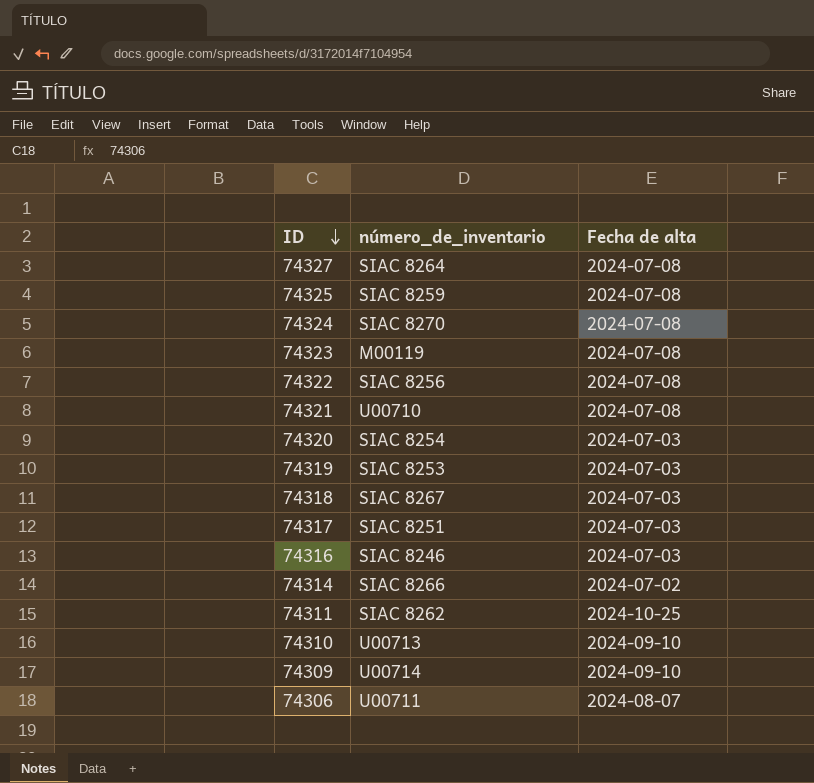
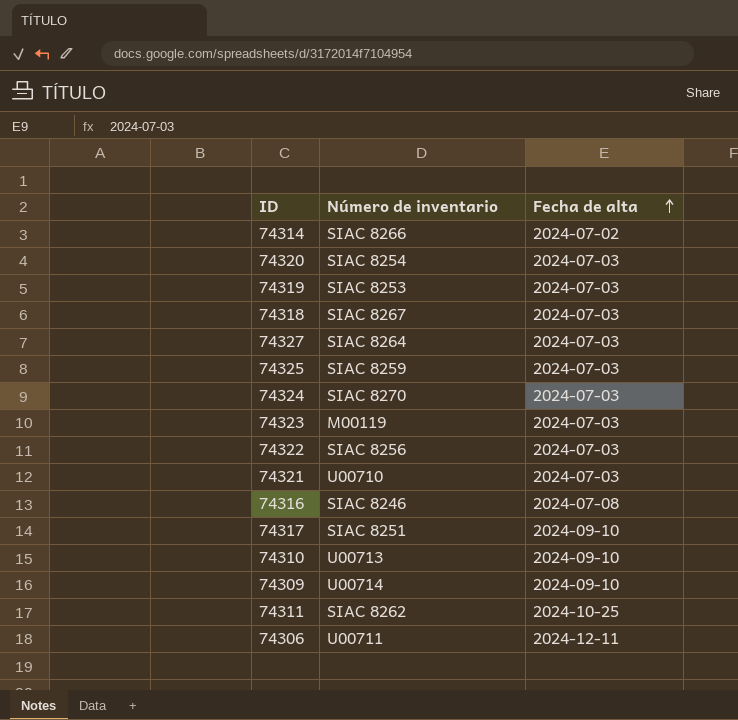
row order: ID descending -> Fecha de alta ascending
column name: número_de_inventario -> Número de inventario
74327 | Fecha de alta: 2024-07-08 -> 2024-07-03
74325 | Fecha de alta: 2024-07-08 -> 2024-07-03
74324 | Fecha de alta: 2024-07-08 -> 2024-07-03
74323 | Fecha de alta: 2024-07-08 -> 2024-07-03
74322 | Fecha de alta: 2024-07-08 -> 2024-07-03
74321 | Fecha de alta: 2024-07-08 -> 2024-07-03
74316 | Fecha de alta: 2024-07-03 -> 2024-07-08
74317 | Fecha de alta: 2024-07-03 -> 2024-09-10
74306 | Fecha de alta: 2024-08-07 -> 2024-12-11

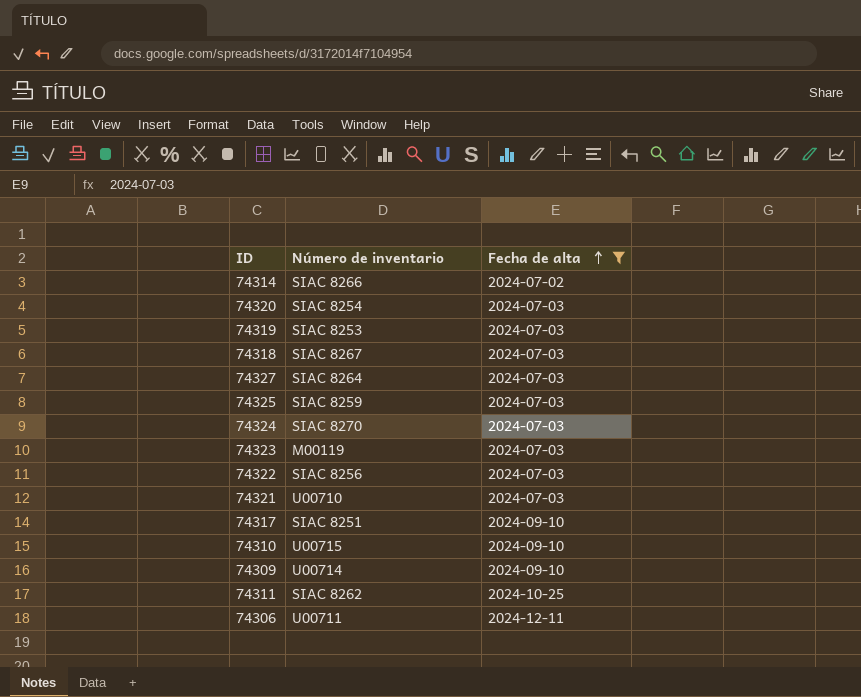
filter: none -> Fecha de alta != 2024-07-08
74310 | Número de inventario: U00713 -> U00715

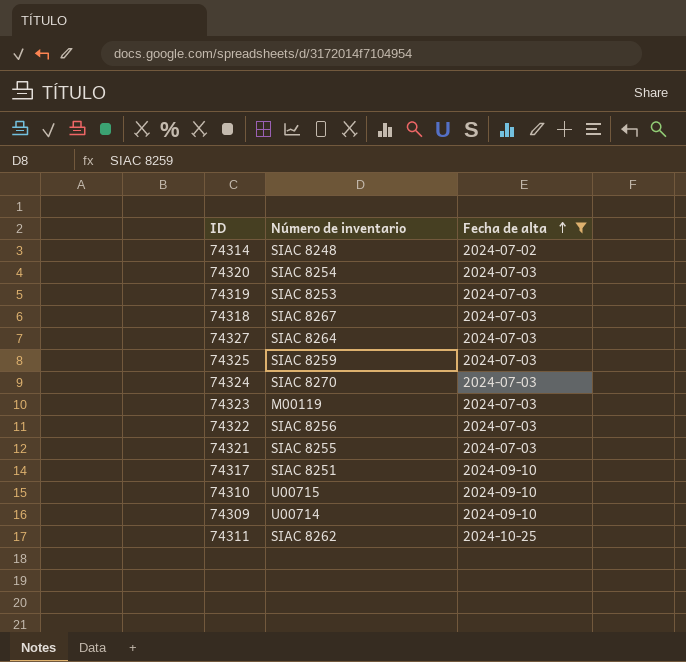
row 74306: U00711 | 2024-12-11 -> none
74314 | Número de inventario: SIAC 8266 -> SIAC 8248
74321 | Número de inventario: U00710 -> SIAC 8255

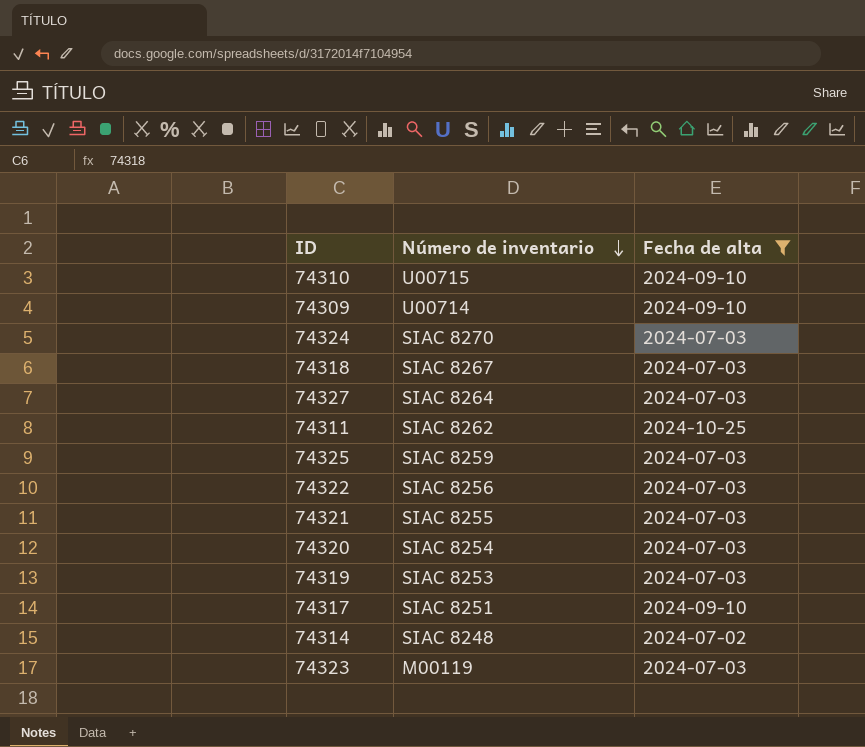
row order: Fecha de alta ascending -> Número de inventario descending

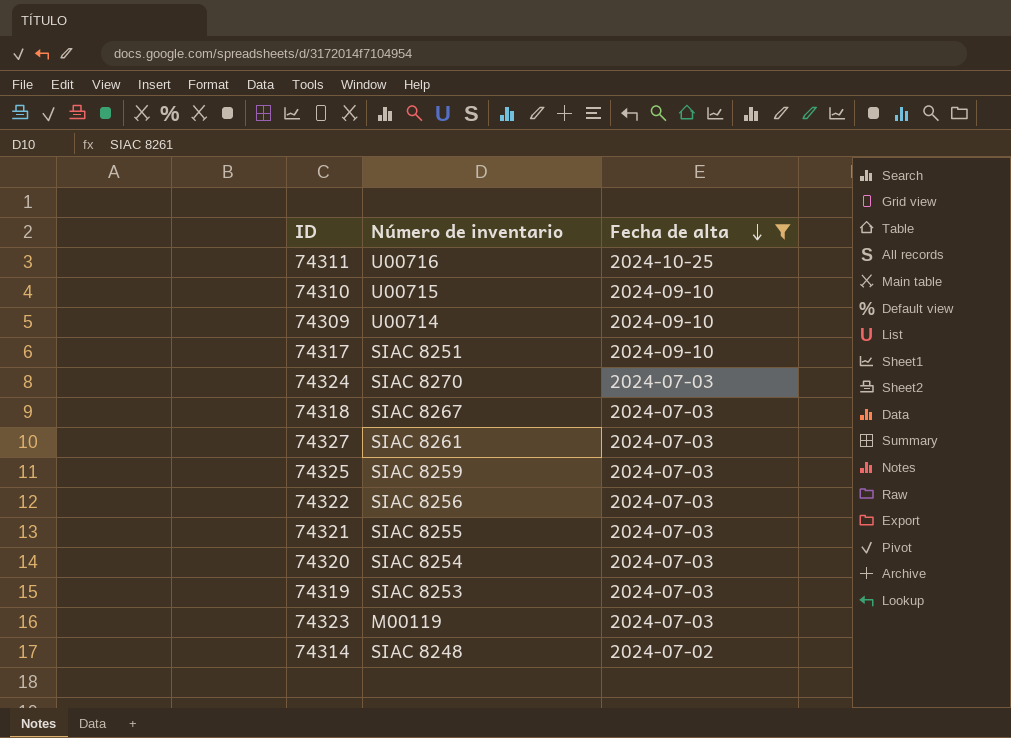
row order: Número de inventario descending -> Fecha de alta descending
74311 | Número de inventario: SIAC 8262 -> U00716
74327 | Número de inventario: SIAC 8264 -> SIAC 8261

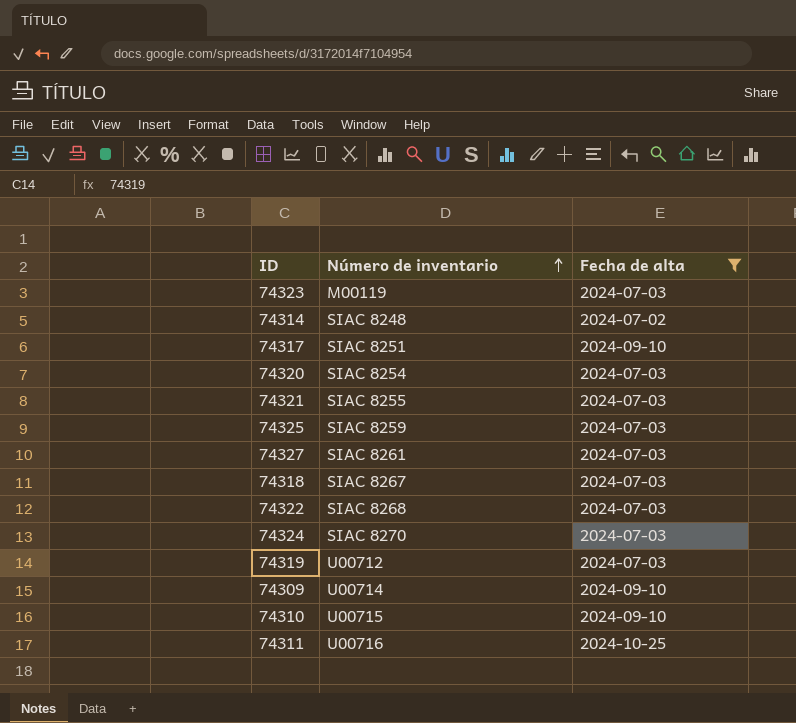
row order: Fecha de alta descending -> Número de inventario ascending
74322 | Número de inventario: SIAC 8256 -> SIAC 8268
74319 | Número de inventario: SIAC 8253 -> U00712

